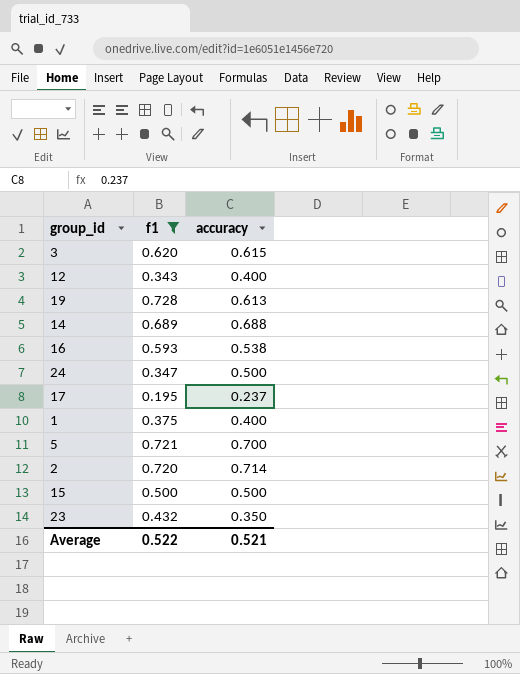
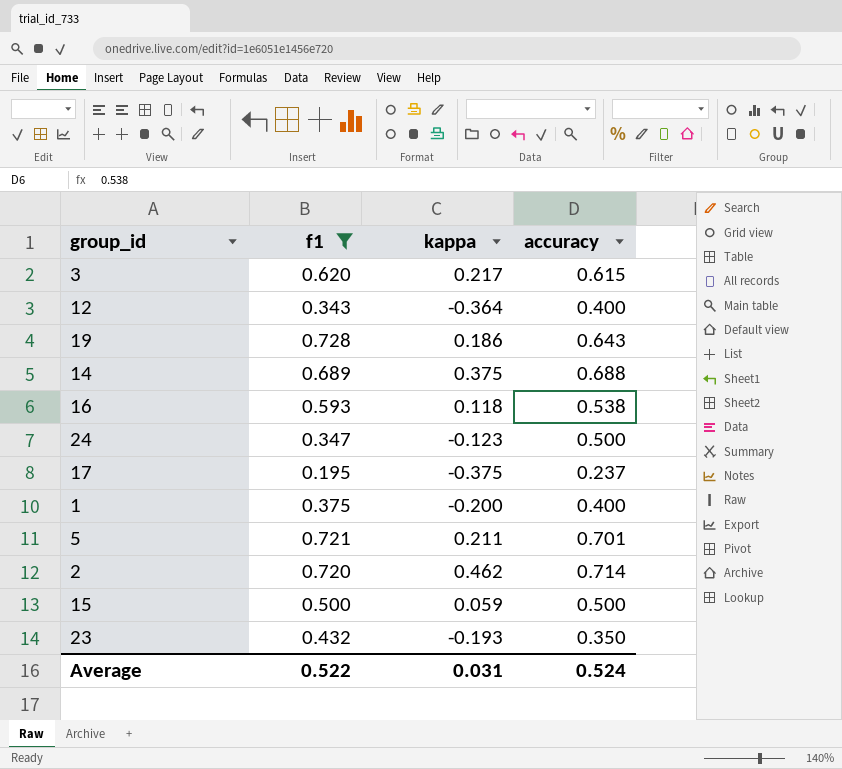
column kappa | position: none -> 3
19 | accuracy: 0.613 -> 0.643
5 | accuracy: 0.700 -> 0.701
Average | accuracy: 0.521 -> 0.524

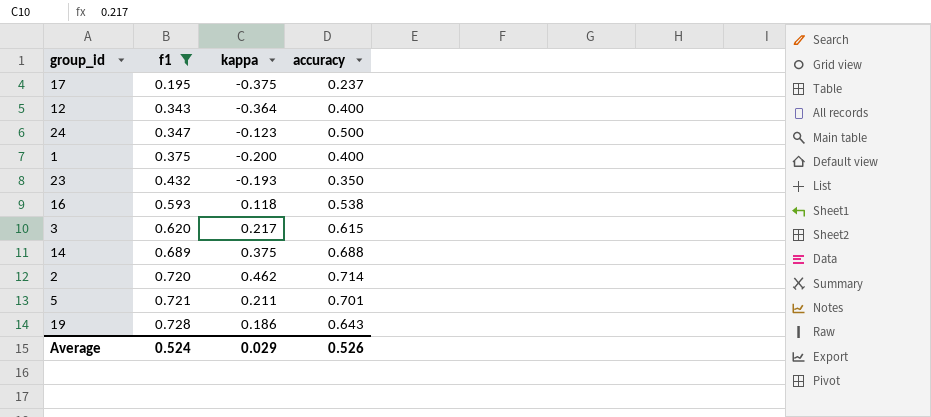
row order: none -> f1 ascending
row 15: 0.500 | 0.059 | 0.500 -> none
Average | f1: 0.522 -> 0.524
Average | kappa: 0.031 -> 0.029
Average | accuracy: 0.524 -> 0.526

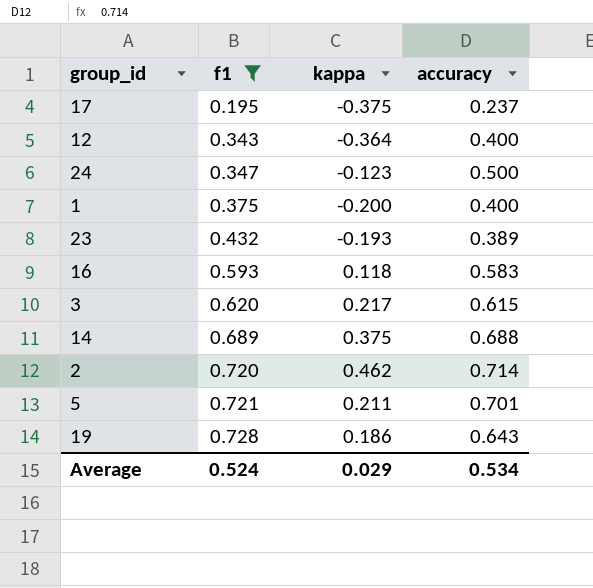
23 | accuracy: 0.350 -> 0.389
16 | accuracy: 0.538 -> 0.583
Average | accuracy: 0.526 -> 0.534

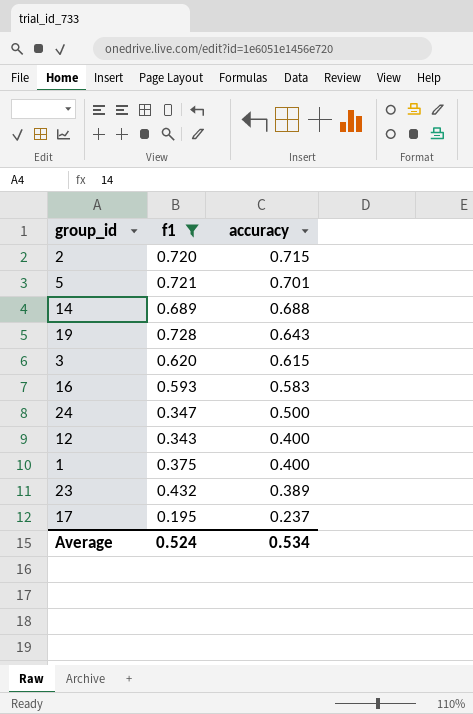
row order: f1 ascending -> accuracy descending
column kappa | position: 3 -> none
2 | accuracy: 0.714 -> 0.715

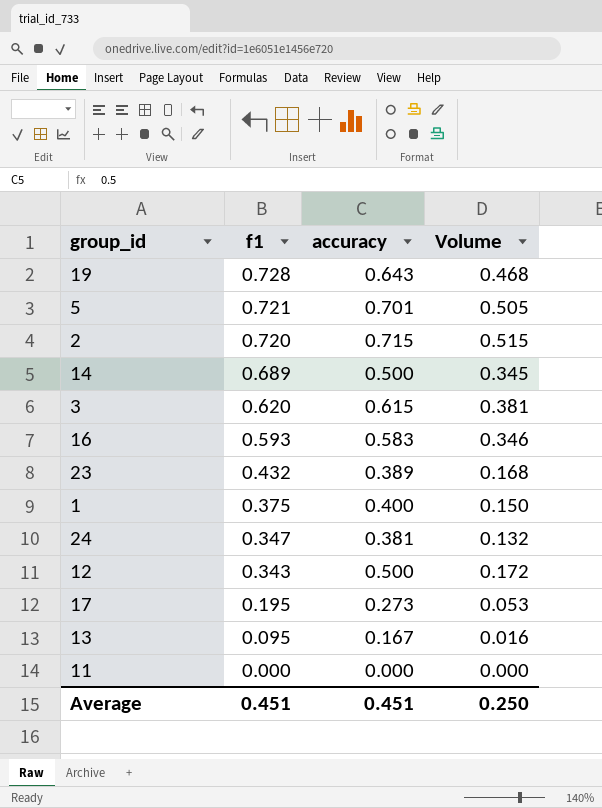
filter: f1 >= 0.195 -> none
row order: accuracy descending -> f1 descending
column Volume | formula: none -> [f1] * [accuracy]
14 | accuracy: 0.688 -> 0.500
24 | accuracy: 0.500 -> 0.381
12 | accuracy: 0.400 -> 0.500
17 | accuracy: 0.237 -> 0.273
Average | f1: 0.524 -> 0.451
Average | accuracy: 0.534 -> 0.451

